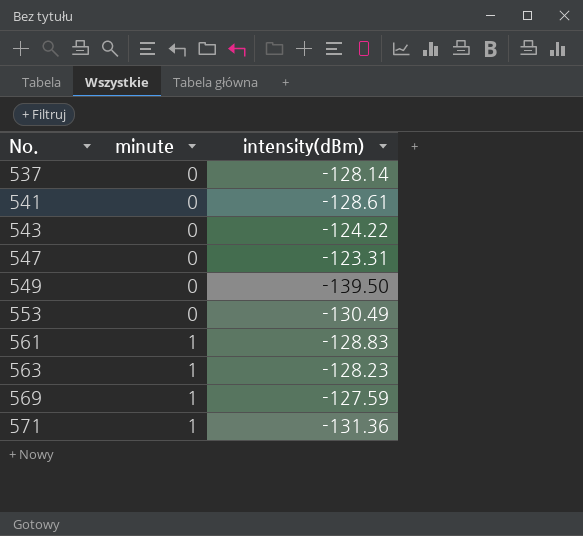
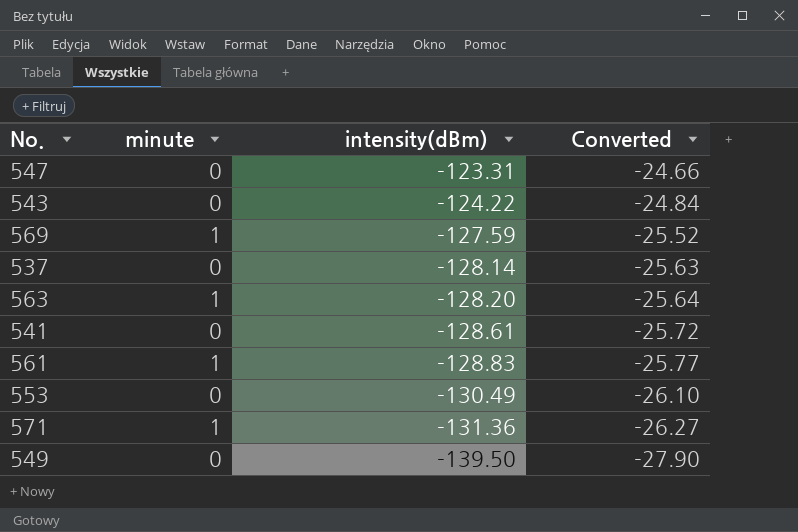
row order: No. ascending -> intensity(dBm) descending
column Converted | formula: none -> [intensity(dBm)] * 0.2
563 | intensity(dBm): -128.23 -> -128.20

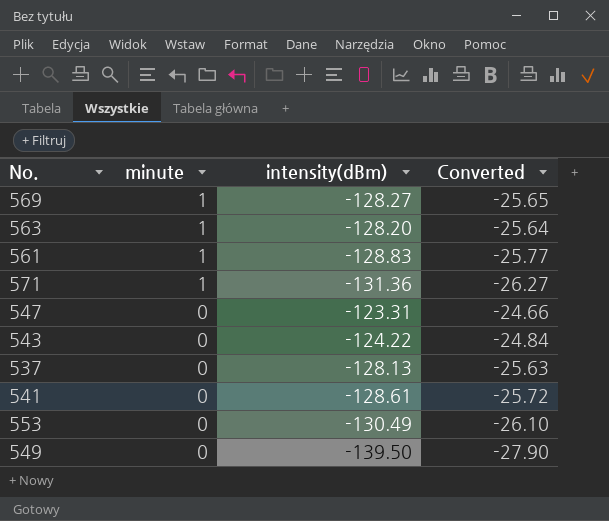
row order: intensity(dBm) descending -> minute descending
569 | intensity(dBm): -127.59 -> -128.27
569 | Converted: -25.52 -> -25.65
537 | intensity(dBm): -128.14 -> -128.13

